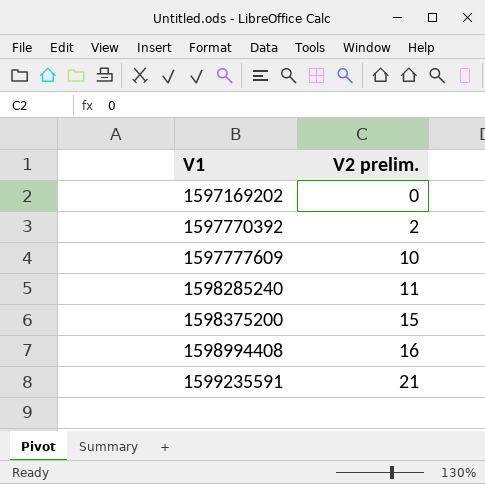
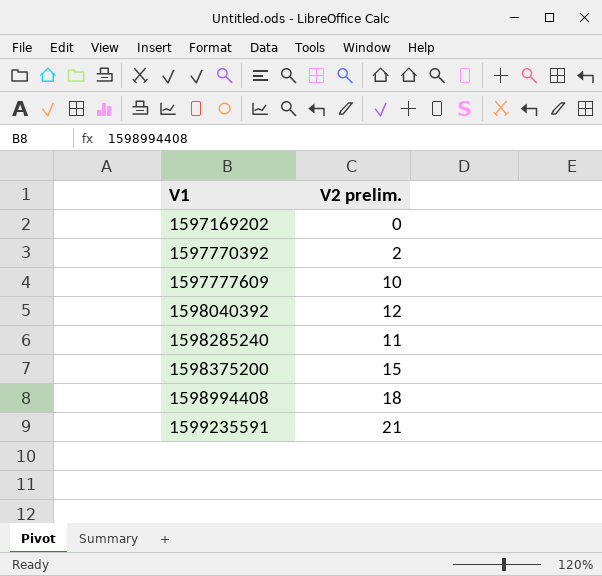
row 1598040392: none -> 12
1598994408 | V2 prelim.: 16 -> 18

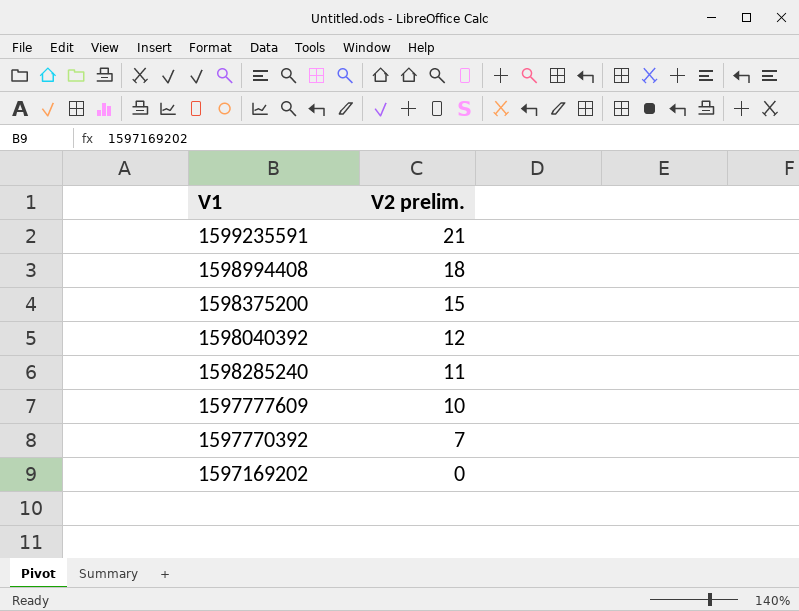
row order: V1 ascending -> V2 prelim. descending
1597770392 | V2 prelim.: 2 -> 7

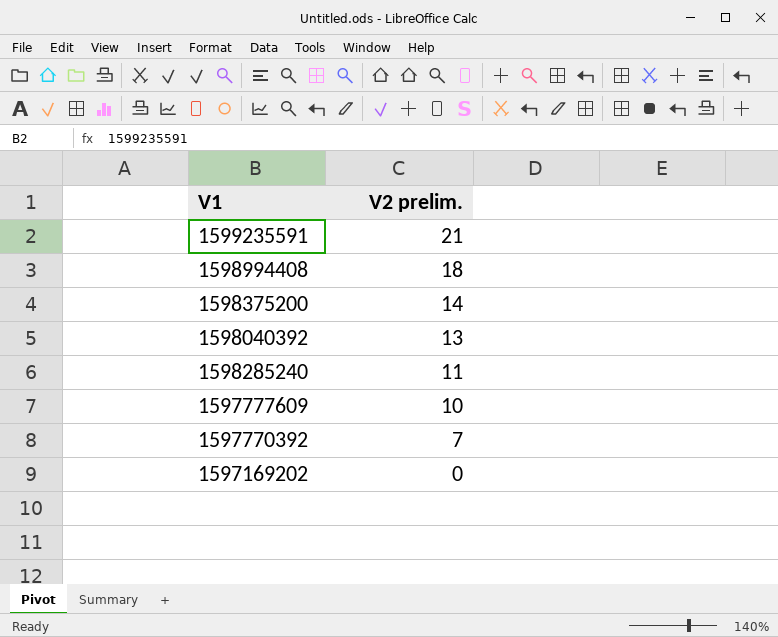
1598375200 | V2 prelim.: 15 -> 14
1598040392 | V2 prelim.: 12 -> 13

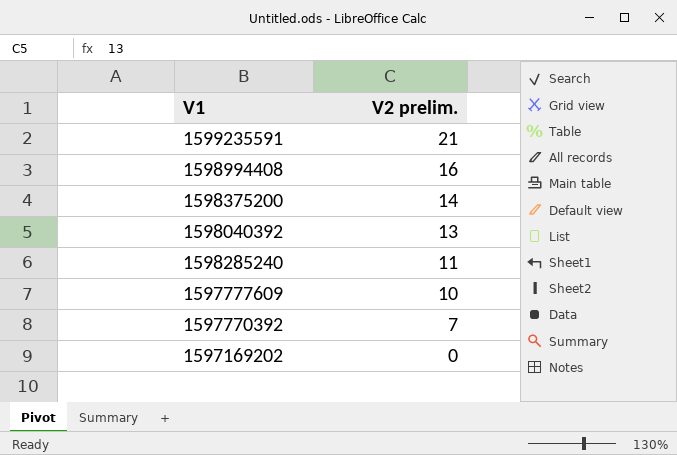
1598994408 | V2 prelim.: 18 -> 16

